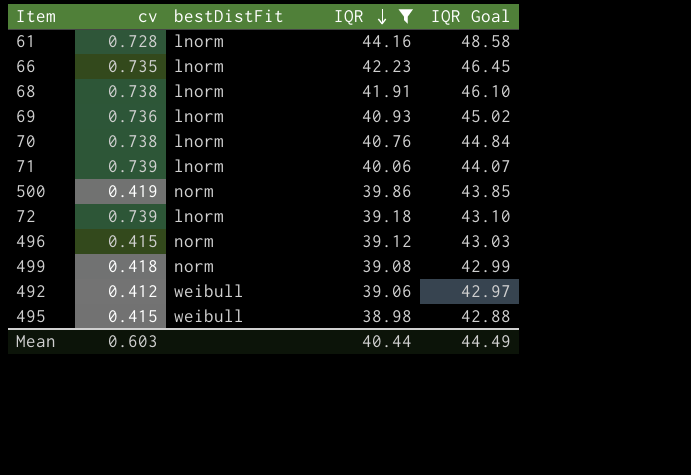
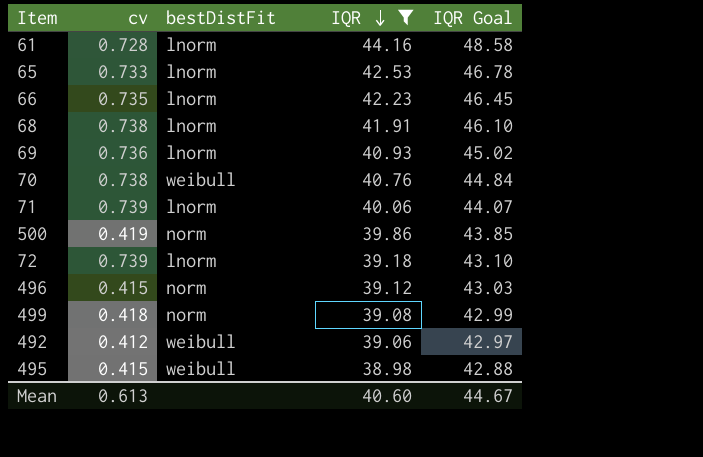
row 65: none -> 0.733 | lnorm | 42.53 | 46.78
70 | bestDistFit: lnorm -> weibull
Mean | cv: 0.603 -> 0.613
Mean | IQR: 40.44 -> 40.60
Mean | IQR Goal: 44.49 -> 44.67

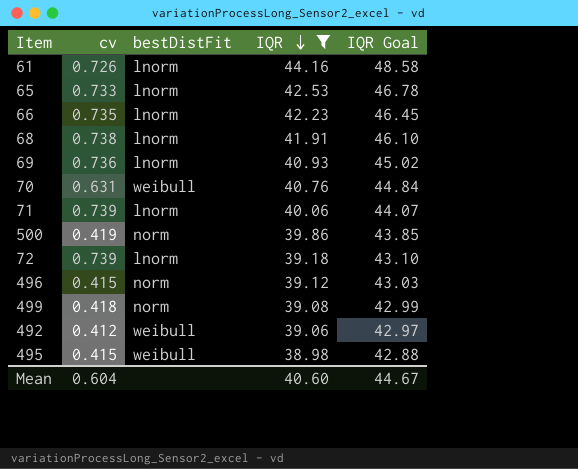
61 | cv: 0.728 -> 0.726
70 | cv: 0.738 -> 0.631
Mean | cv: 0.613 -> 0.604

